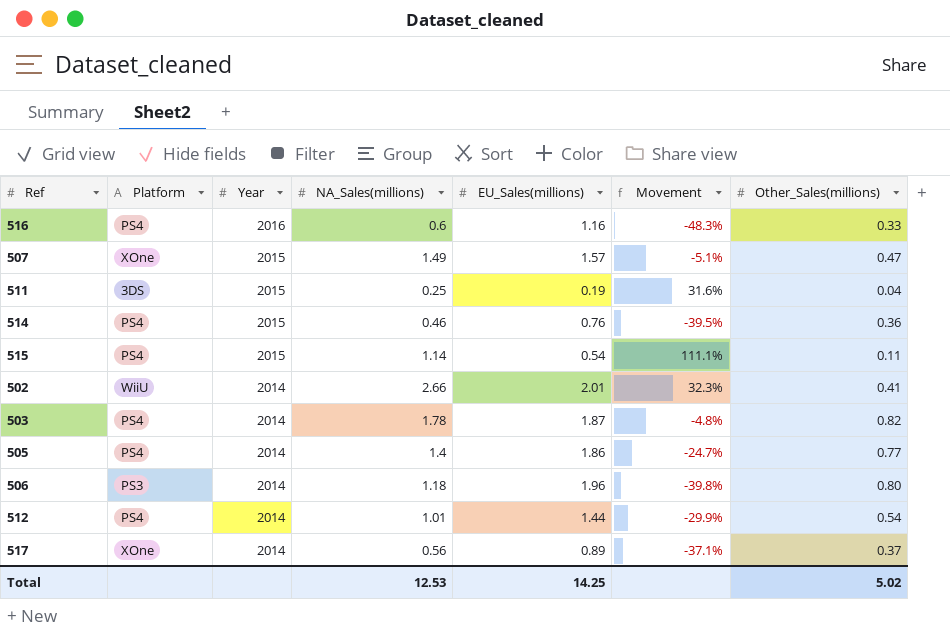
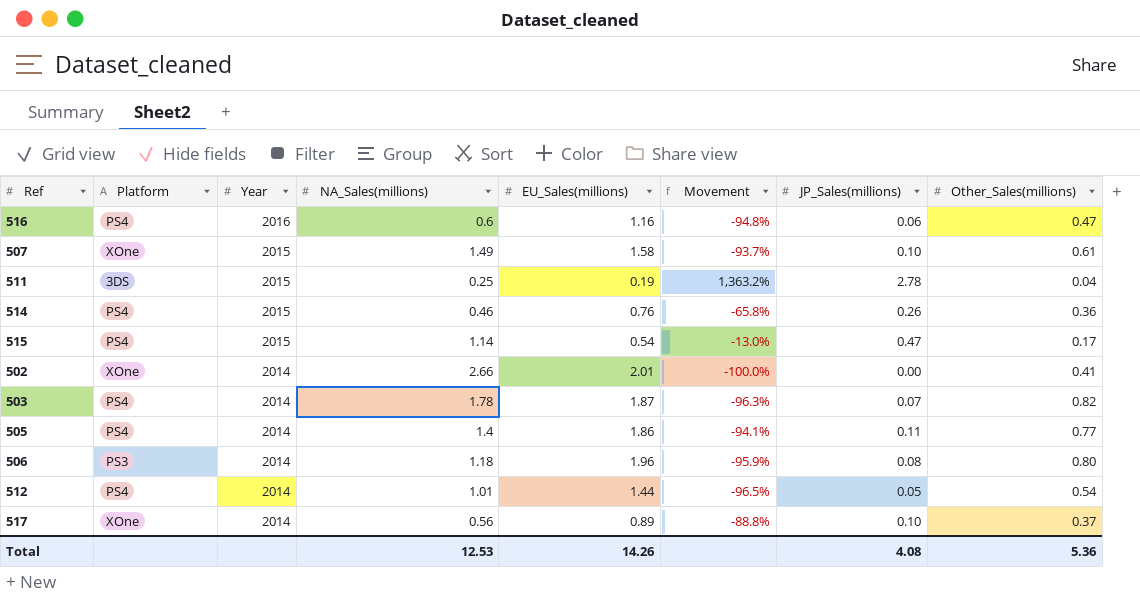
column Movement | formula: ([NA_Sales(millions)] - [EU_Sales(millions)]) / [EU_Sales(millions)] -> ([JP_Sales(millions)] - [EU_Sales(millions)]) / [EU_Sales(millions)]
column JP_Sales(millions) | position: none -> 7
516 | Other_Sales(millions): 0.33 -> 0.47
507 | EU_Sales(millions): 1.57 -> 1.58
507 | Other_Sales(millions): 0.47 -> 0.61
515 | Other_Sales(millions): 0.11 -> 0.17
502 | Platform: WiiU -> XOne
Total | EU_Sales(millions): 14.25 -> 14.26
Total | Other_Sales(millions): 5.02 -> 5.36

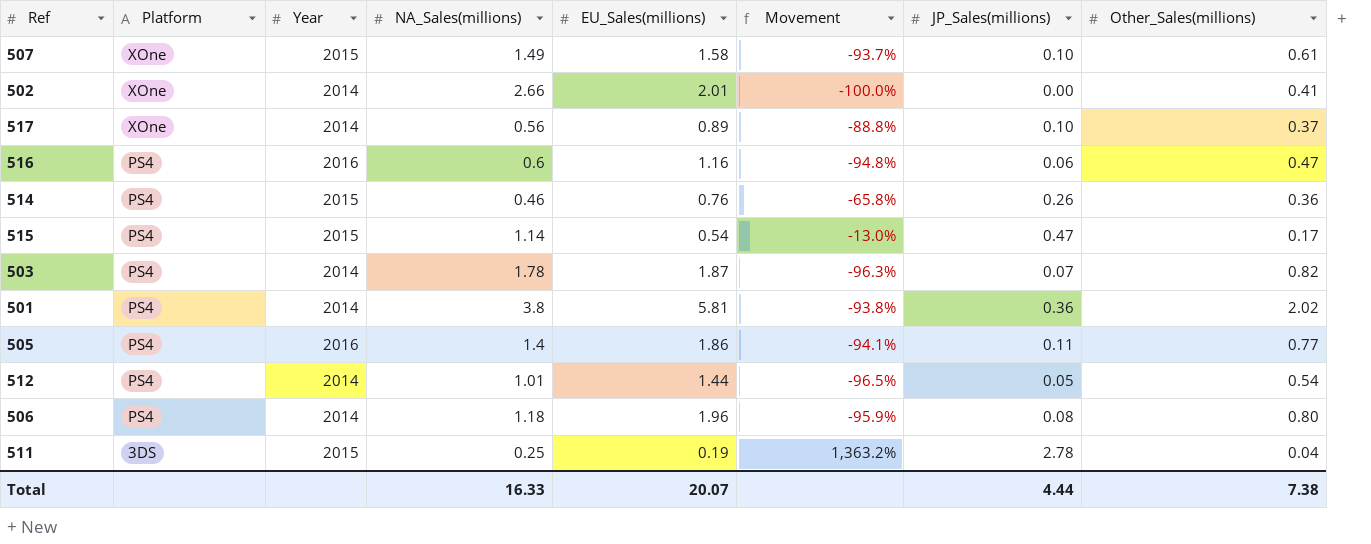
row order: Year descending -> Platform descending
row 501: none -> PS4 | 2014 | 3.8 | 5.81 | -93.8% | 0.36 | 2.02
505 | Year: 2014 -> 2016
506 | Platform: PS3 -> PS4
Total | NA_Sales(millions): 12.53 -> 16.33
Total | EU_Sales(millions): 14.26 -> 20.07
Total | JP_Sales(millions): 4.08 -> 4.44
Total | Other_Sales(millions): 5.36 -> 7.38

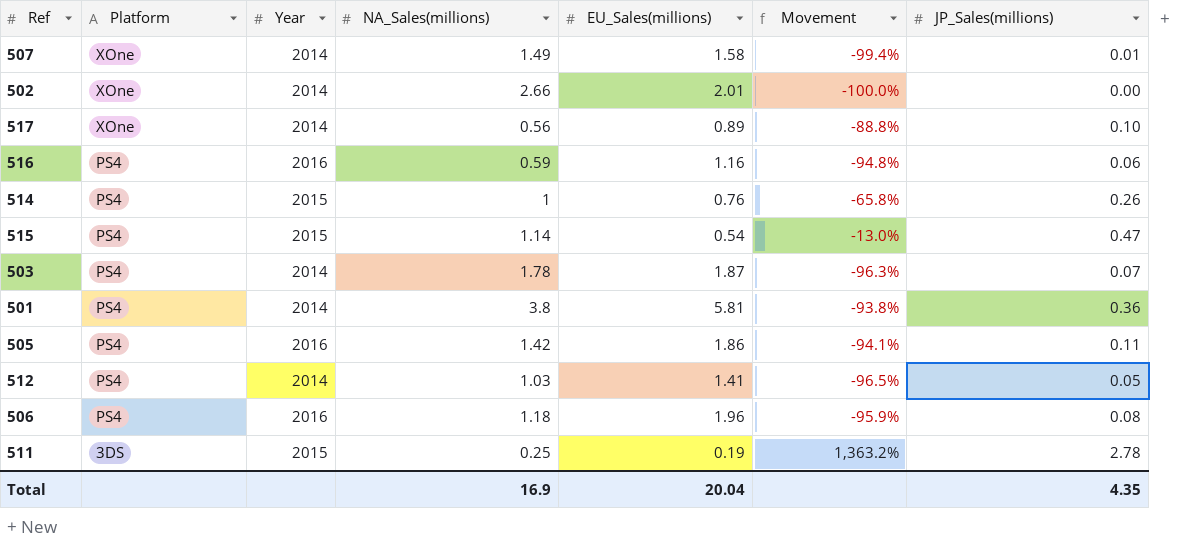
column Other_Sales(millions) | position: 8 -> none
507 | Year: 2015 -> 2014
507 | Movement: -93.7% -> -99.4%
507 | JP_Sales(millions): 0.10 -> 0.01
516 | NA_Sales(millions): 0.6 -> 0.59
514 | NA_Sales(millions): 0.46 -> 1
505 | NA_Sales(millions): 1.4 -> 1.42
512 | NA_Sales(millions): 1.01 -> 1.03
512 | EU_Sales(millions): 1.44 -> 1.41
506 | Year: 2014 -> 2016
Total | NA_Sales(millions): 16.33 -> 16.9
Total | EU_Sales(millions): 20.07 -> 20.04
Total | JP_Sales(millions): 4.44 -> 4.35

